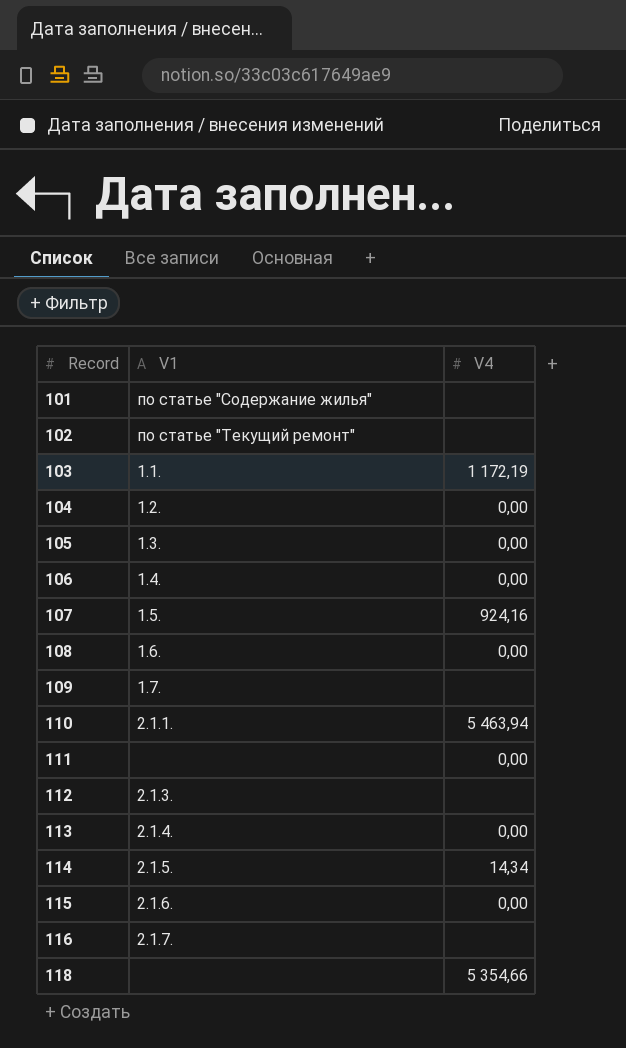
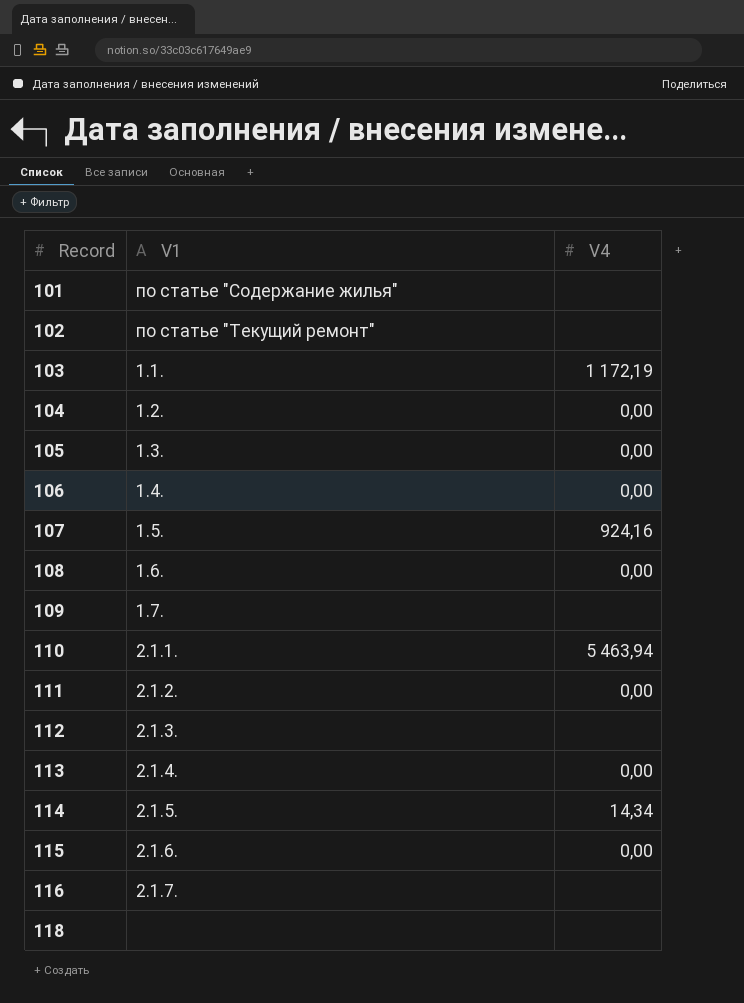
111 | V1: none -> 2.1.2.
118 | V4: 5 354,66 -> none

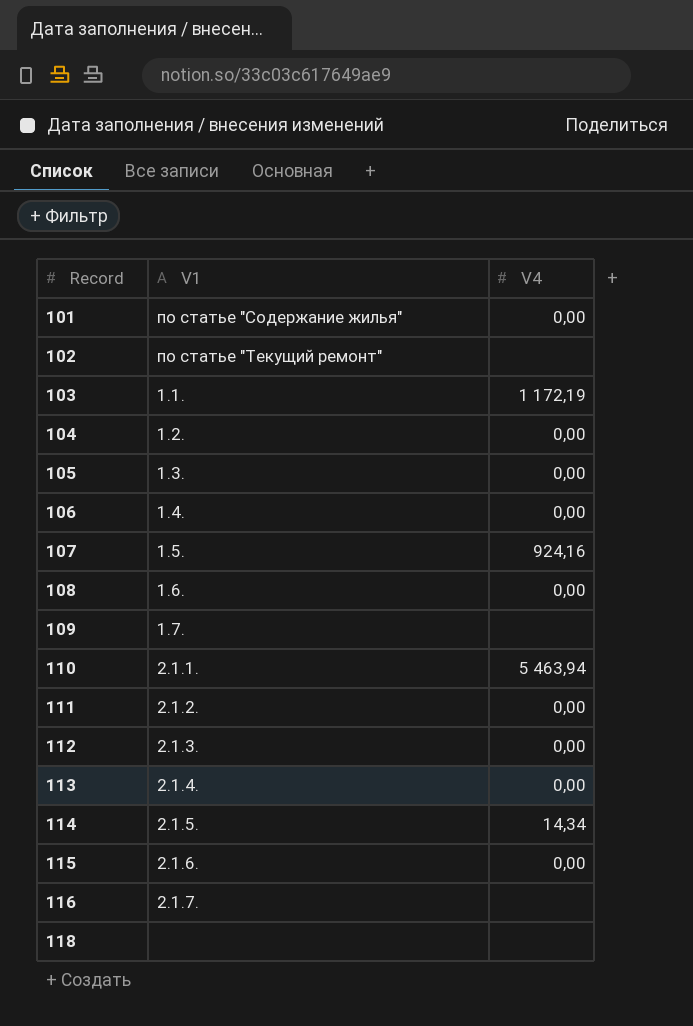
101 | V4: none -> 0,00
112 | V4: none -> 0,00

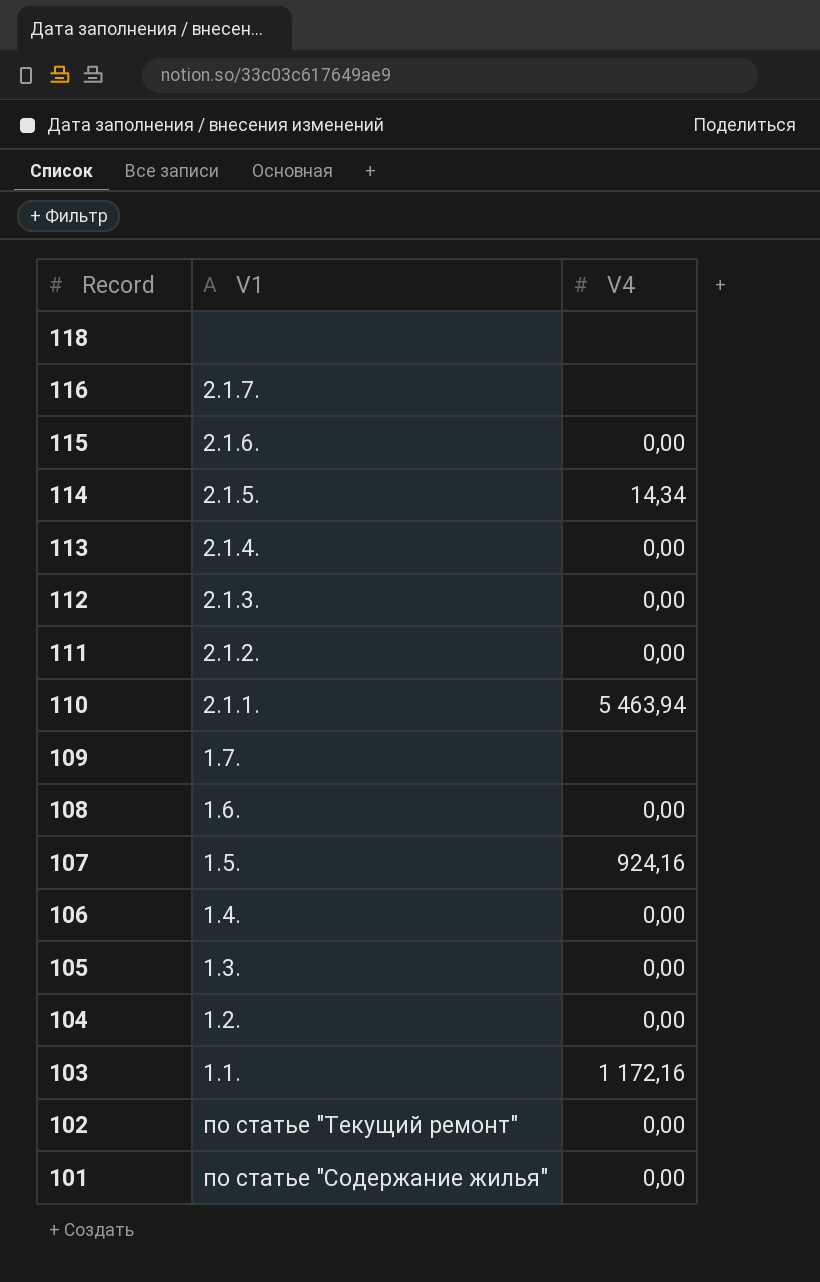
row order: Record ascending -> Record descending
103 | V4: 1 172,19 -> 1 172,16
102 | V4: none -> 0,00

